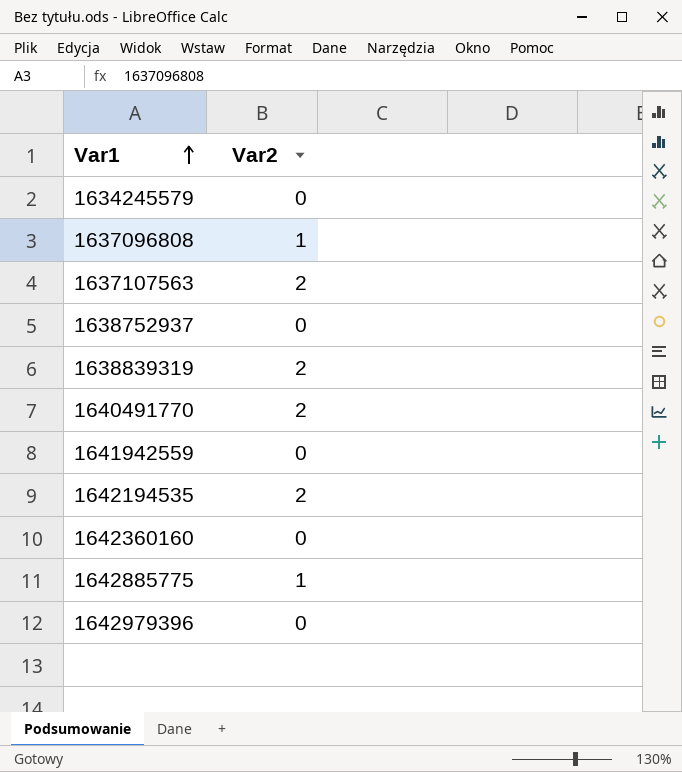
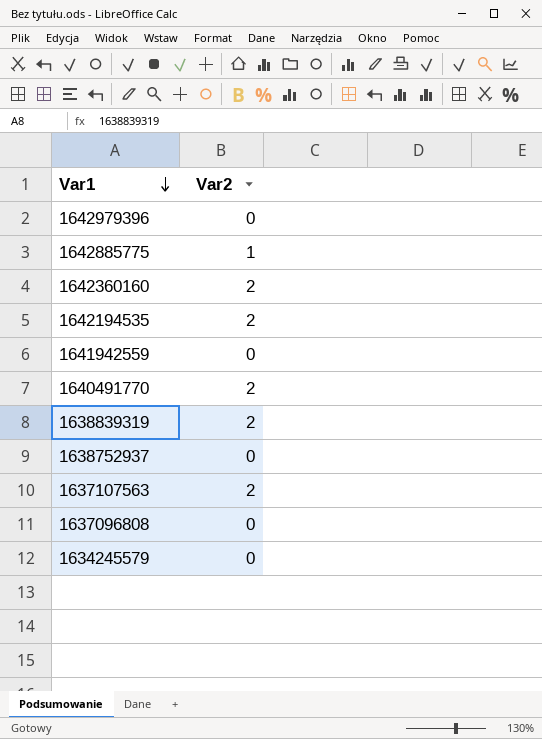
row order: Var1 ascending -> Var1 descending
1642360160 | Var2: 0 -> 2
1637096808 | Var2: 1 -> 0

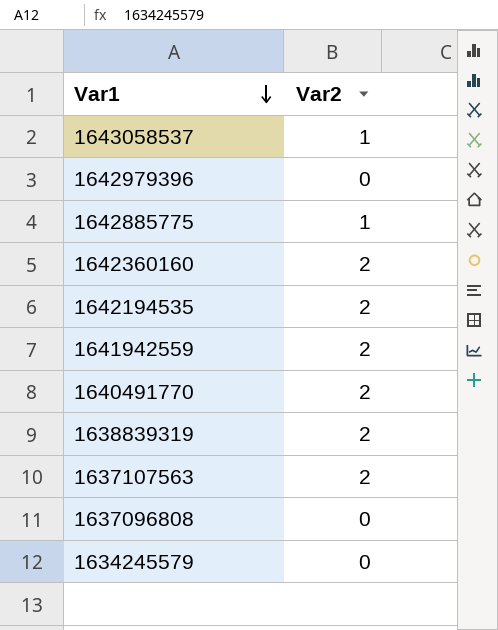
row 1638752937: 0 -> none
row 1643058537: none -> 1
1641942559 | Var2: 0 -> 2

